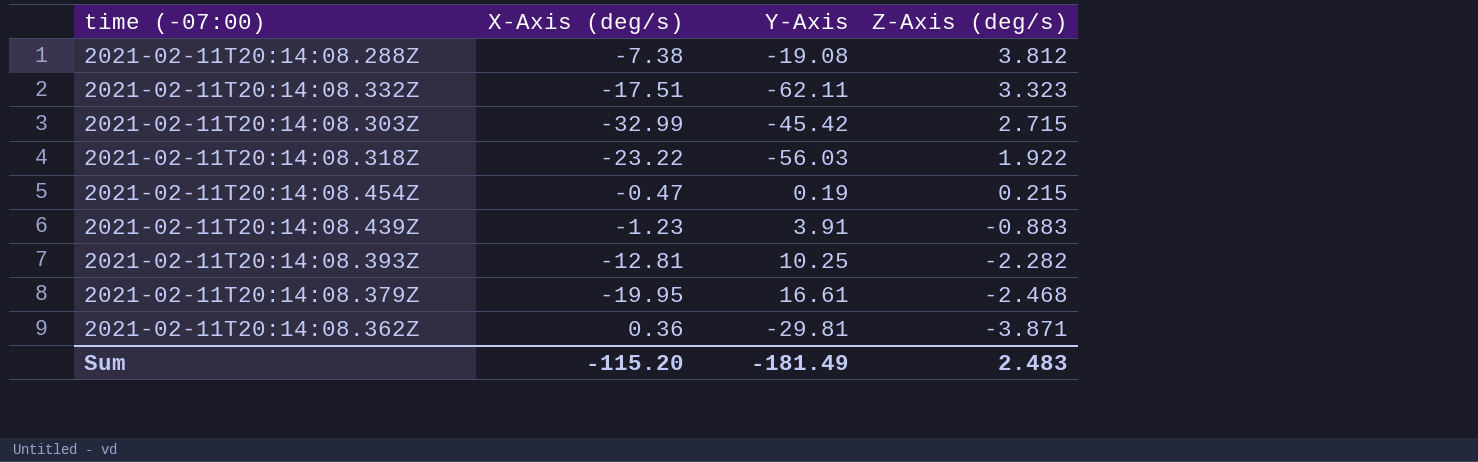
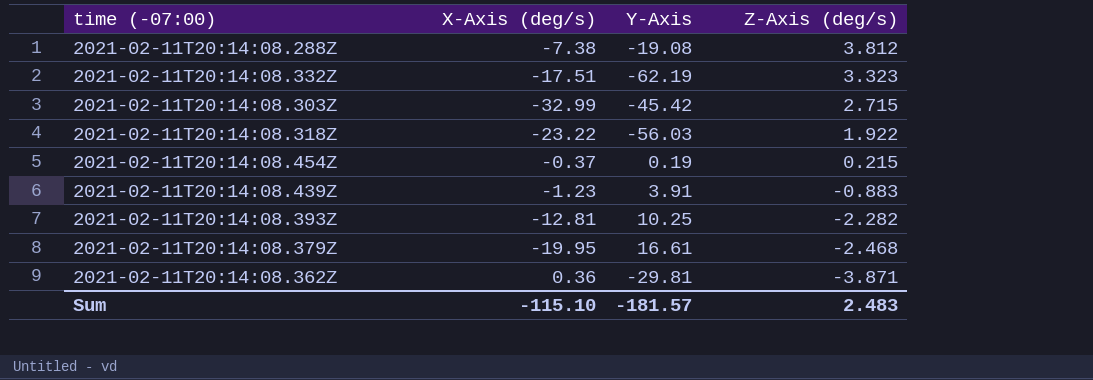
2021-02-11T20:14:08.332Z | Y-Axis: -62.11 -> -62.19
2021-02-11T20:14:08.454Z | X-Axis (deg/s): -0.47 -> -0.37
Sum | X-Axis (deg/s): -115.20 -> -115.10
Sum | Y-Axis: -181.49 -> -181.57

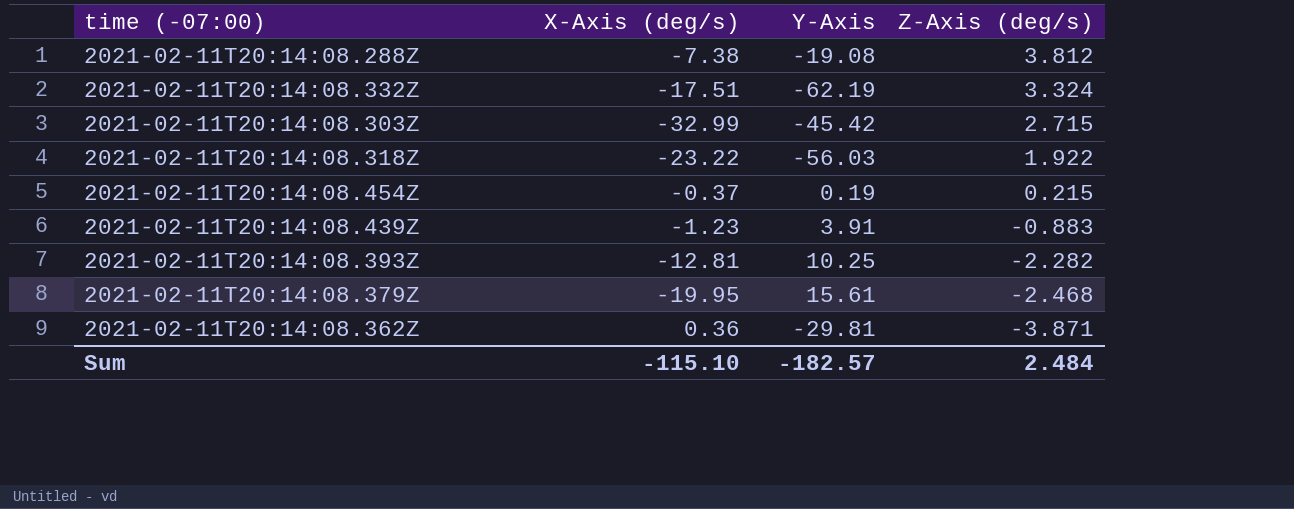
2021-02-11T20:14:08.332Z | Z-Axis (deg/s): 3.323 -> 3.324
2021-02-11T20:14:08.379Z | Y-Axis: 16.61 -> 15.61
Sum | Y-Axis: -181.57 -> -182.57
Sum | Z-Axis (deg/s): 2.483 -> 2.484

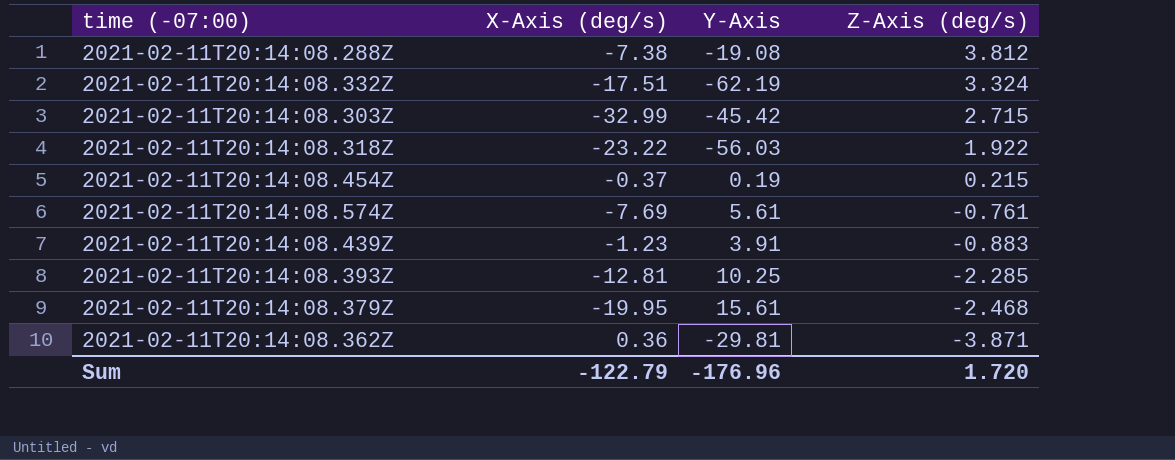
row 2021-02-11T20:14:08.574Z: none -> -7.69 | 5.61 | -0.761
2021-02-11T20:14:08.393Z | Z-Axis (deg/s): -2.282 -> -2.285
Sum | X-Axis (deg/s): -115.10 -> -122.79
Sum | Y-Axis: -182.57 -> -176.96
Sum | Z-Axis (deg/s): 2.484 -> 1.720

